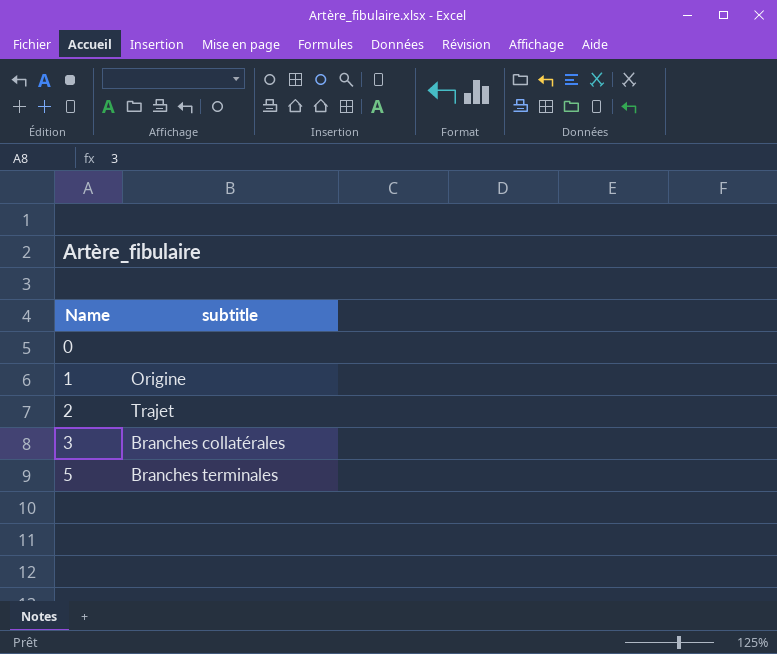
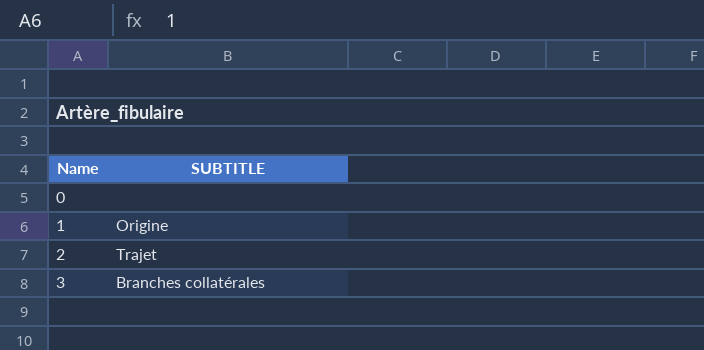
column name: subtitle -> SUBTITLE
row 5: Branches terminales -> none

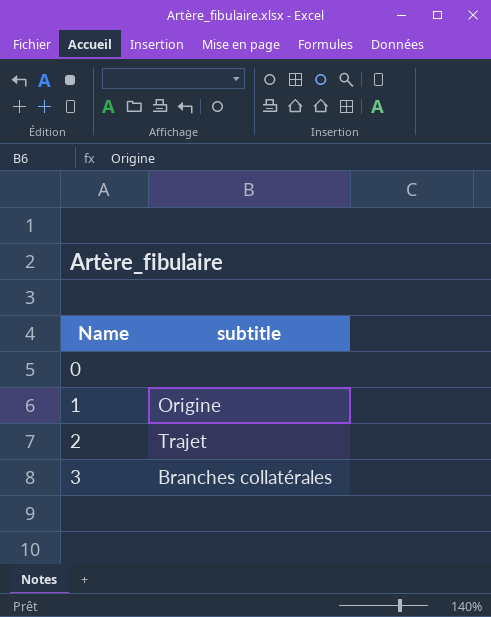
column name: SUBTITLE -> subtitle

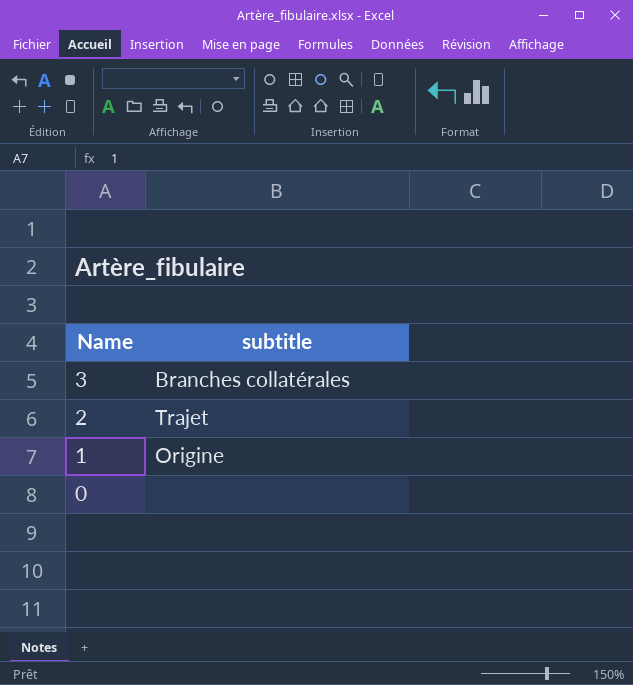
row order: Name ascending -> Name descending

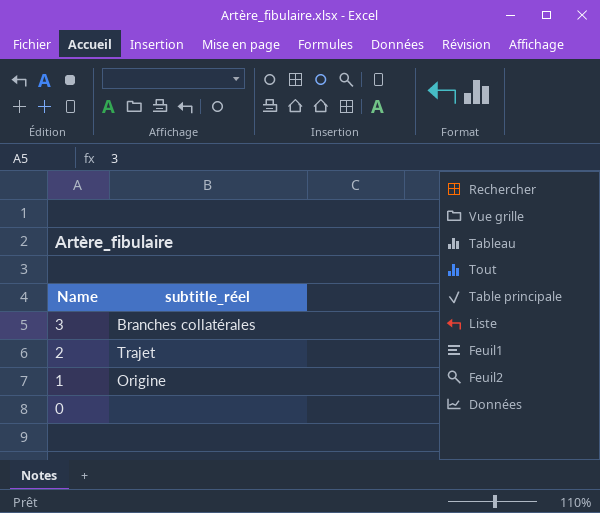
column name: subtitle -> subtitle_réel

